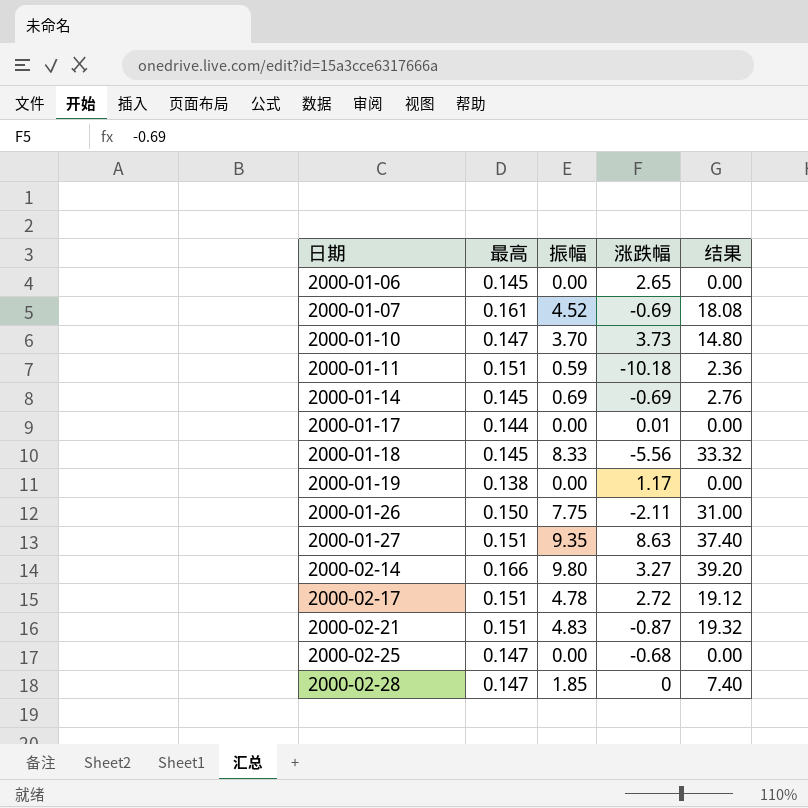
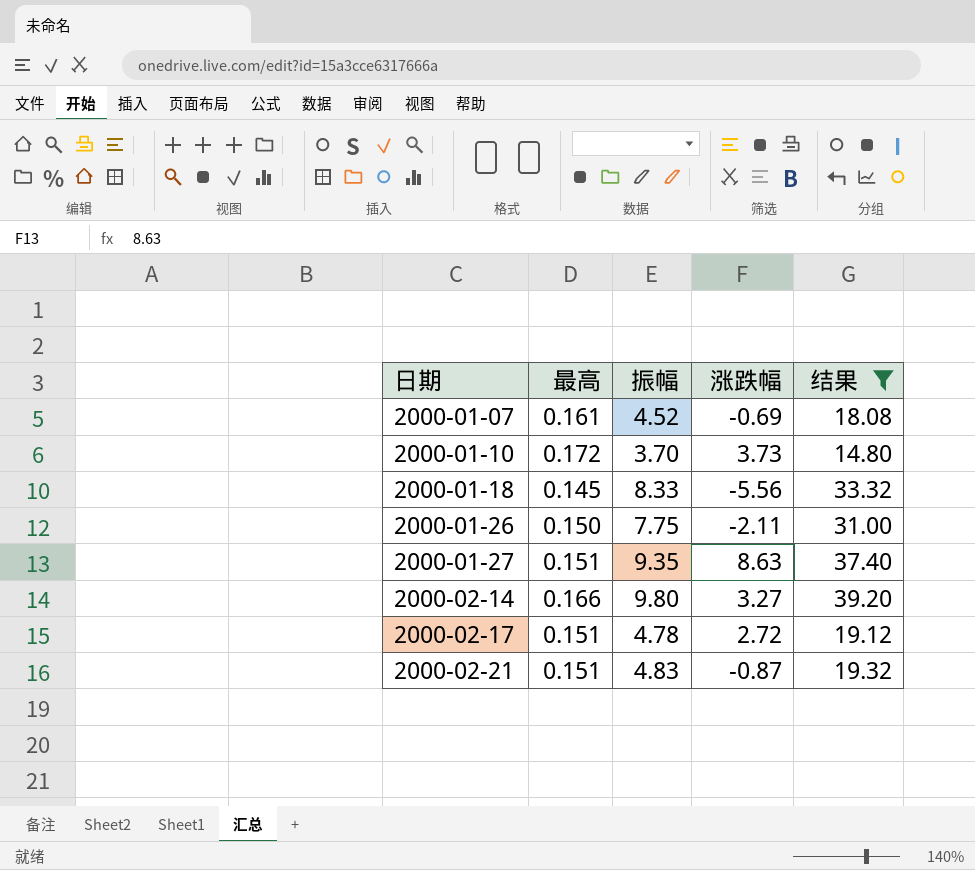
filter: none -> 结果 >= 14.80
2000-01-10 | 最高: 0.147 -> 0.172

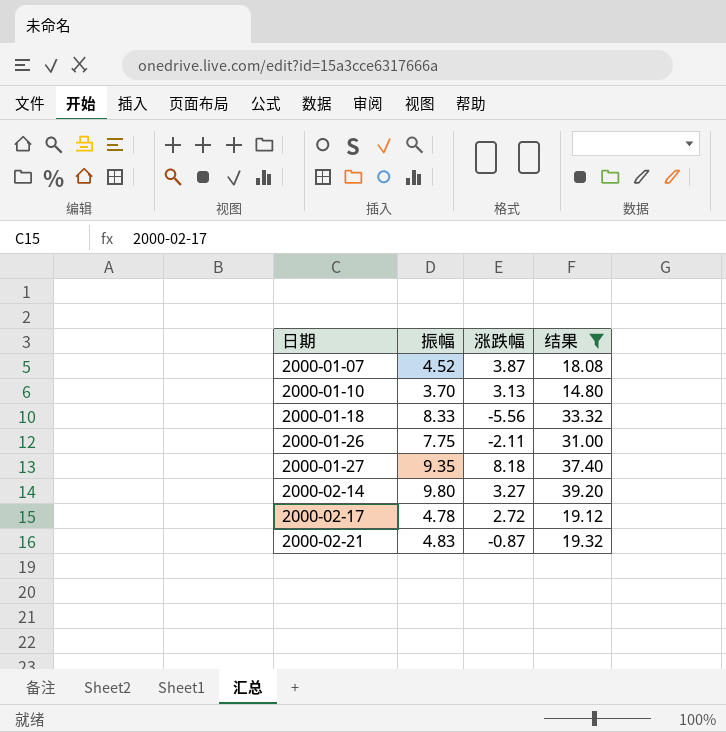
column 最高 | position: 2 -> none
2000-01-07 | 涨跌幅: -0.69 -> 3.87
2000-01-10 | 涨跌幅: 3.73 -> 3.13
2000-01-27 | 涨跌幅: 8.63 -> 8.18

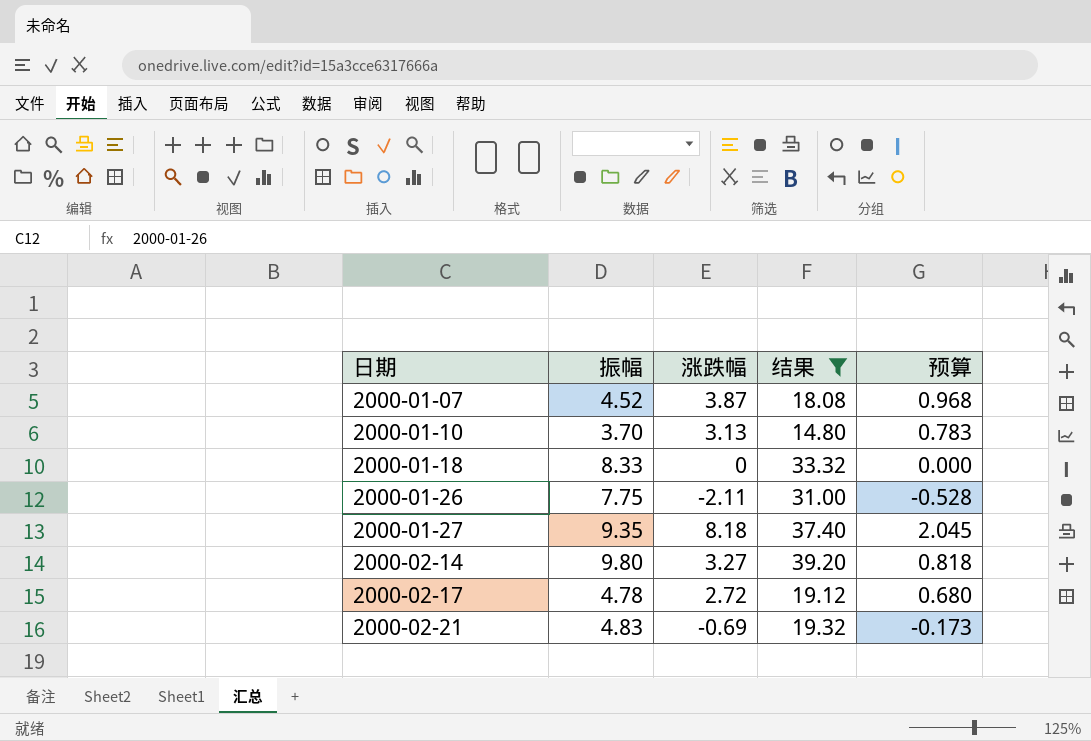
column 预算 | formula: none -> [涨跌幅] * 0.25
2000-01-18 | 涨跌幅: -5.56 -> 0
2000-02-21 | 涨跌幅: -0.87 -> -0.69

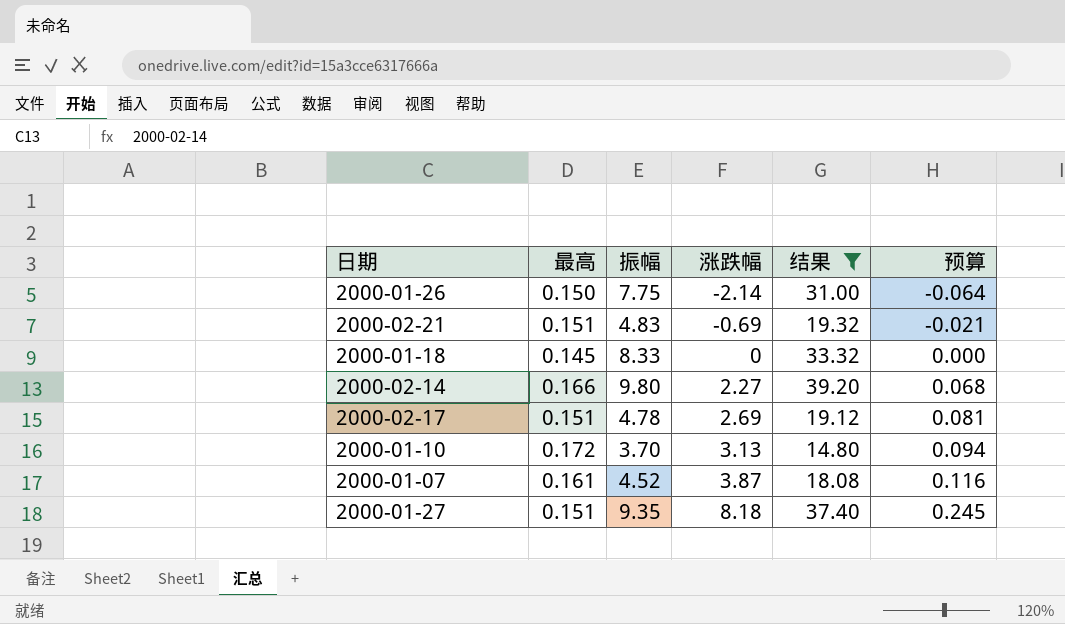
row order: 日期 ascending -> 涨跌幅 ascending
column 最高 | position: none -> 2
column 预算 | formula: [涨跌幅] * 0.25 -> [涨跌幅] * 0.03
2000-01-26 | 涨跌幅: -2.11 -> -2.14
2000-02-14 | 涨跌幅: 3.27 -> 2.27
2000-02-17 | 涨跌幅: 2.72 -> 2.69

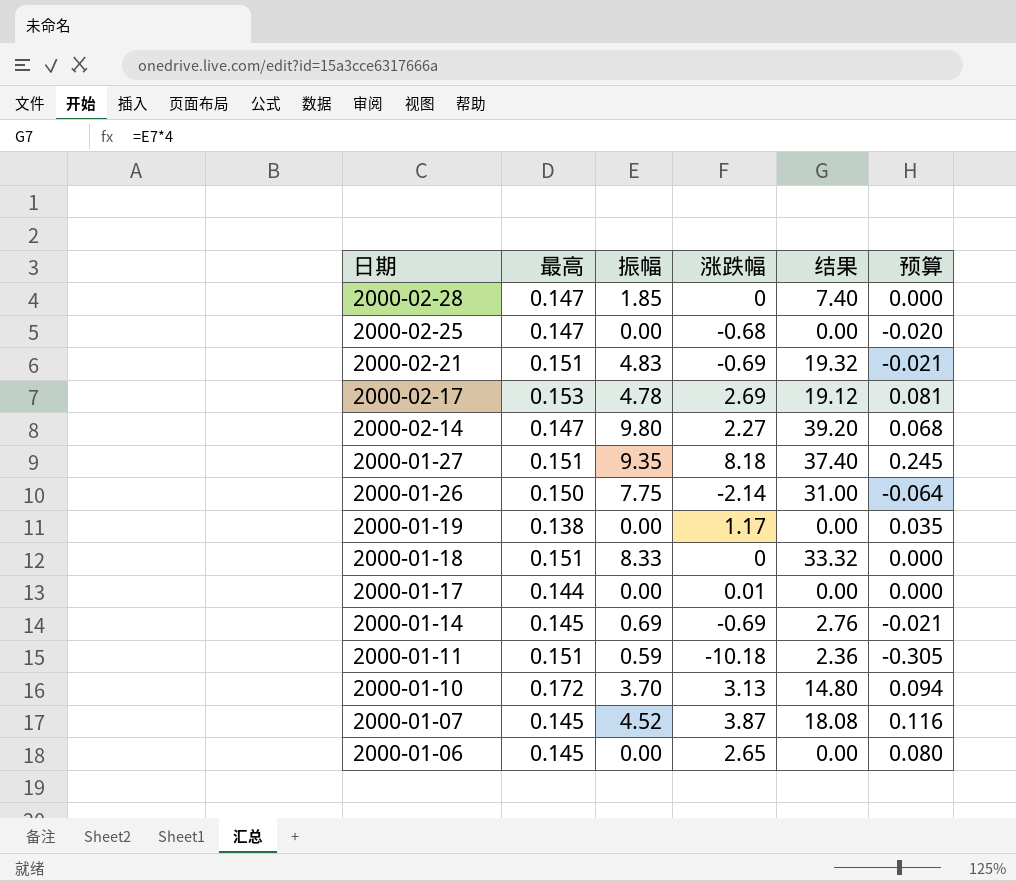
filter: 结果 >= 14.80 -> none
row order: 涨跌幅 ascending -> 日期 descending
2000-02-17 | 最高: 0.151 -> 0.153
2000-02-14 | 最高: 0.166 -> 0.147
2000-01-18 | 最高: 0.145 -> 0.151
2000-01-07 | 最高: 0.161 -> 0.145

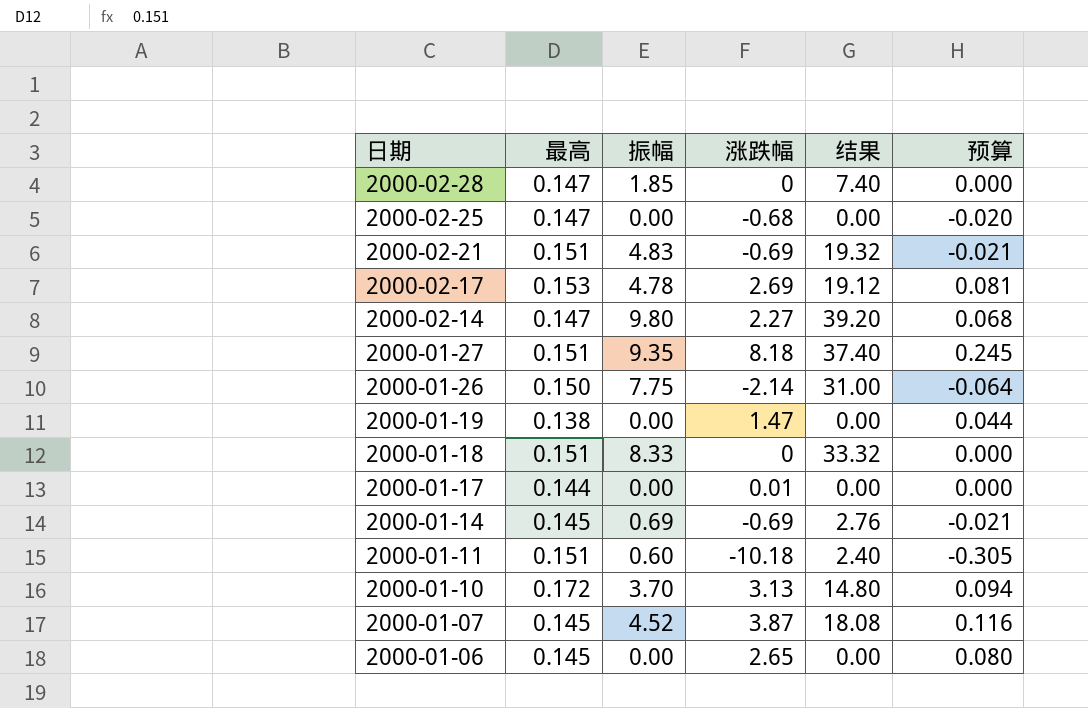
2000-01-19 | 涨跌幅: 1.17 -> 1.47
2000-01-19 | 预算: 0.035 -> 0.044
2000-01-11 | 振幅: 0.59 -> 0.60
2000-01-11 | 结果: 2.36 -> 2.40

